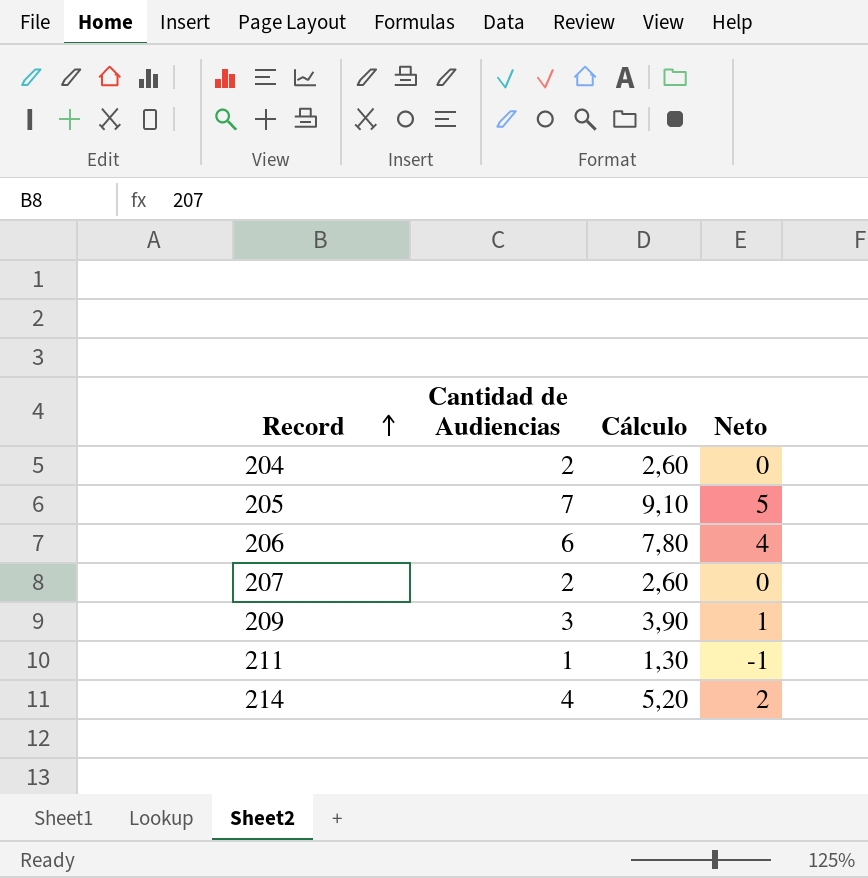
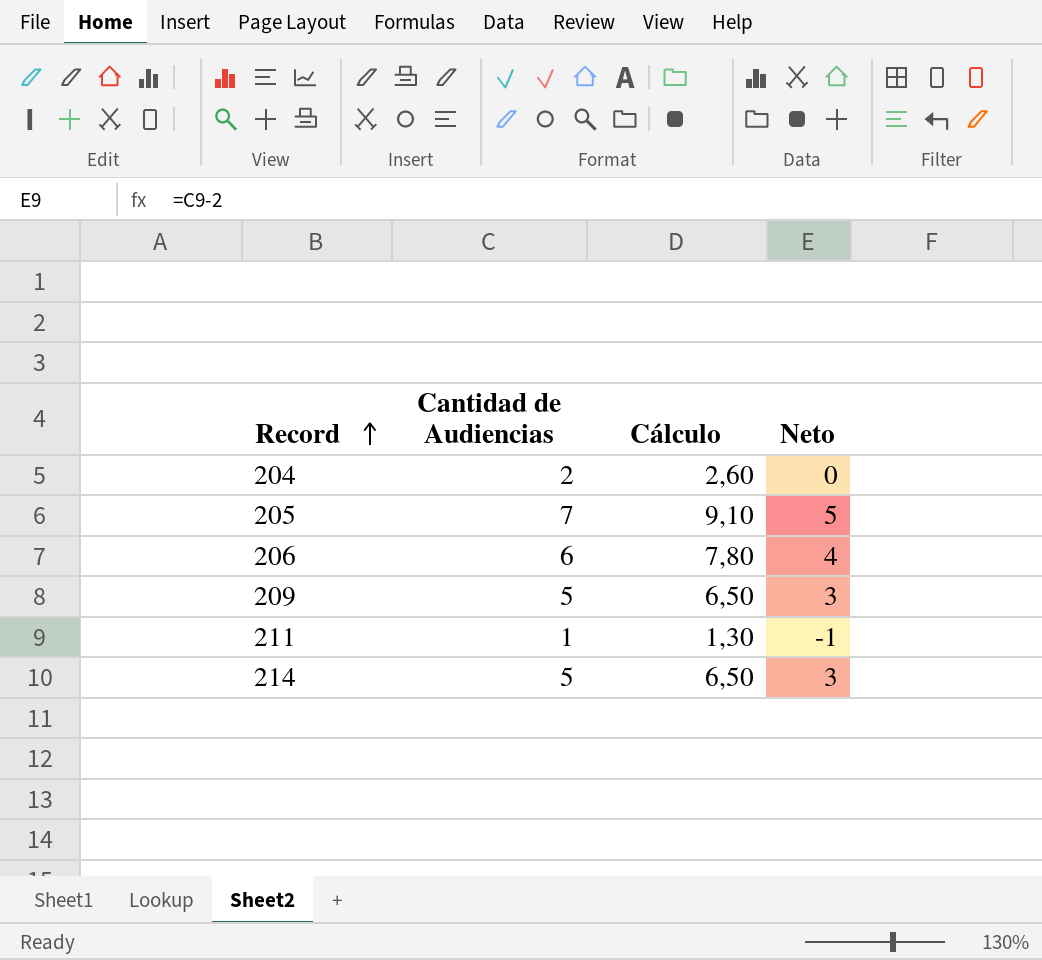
row 207: 2 | 2,60 | 0 -> none
209 | Cantidad de Audiencias: 3 -> 5
209 | Cálculo: 3,90 -> 6,50
209 | Neto: 1 -> 3
214 | Cantidad de Audiencias: 4 -> 5
214 | Cálculo: 5,20 -> 6,50
214 | Neto: 2 -> 3

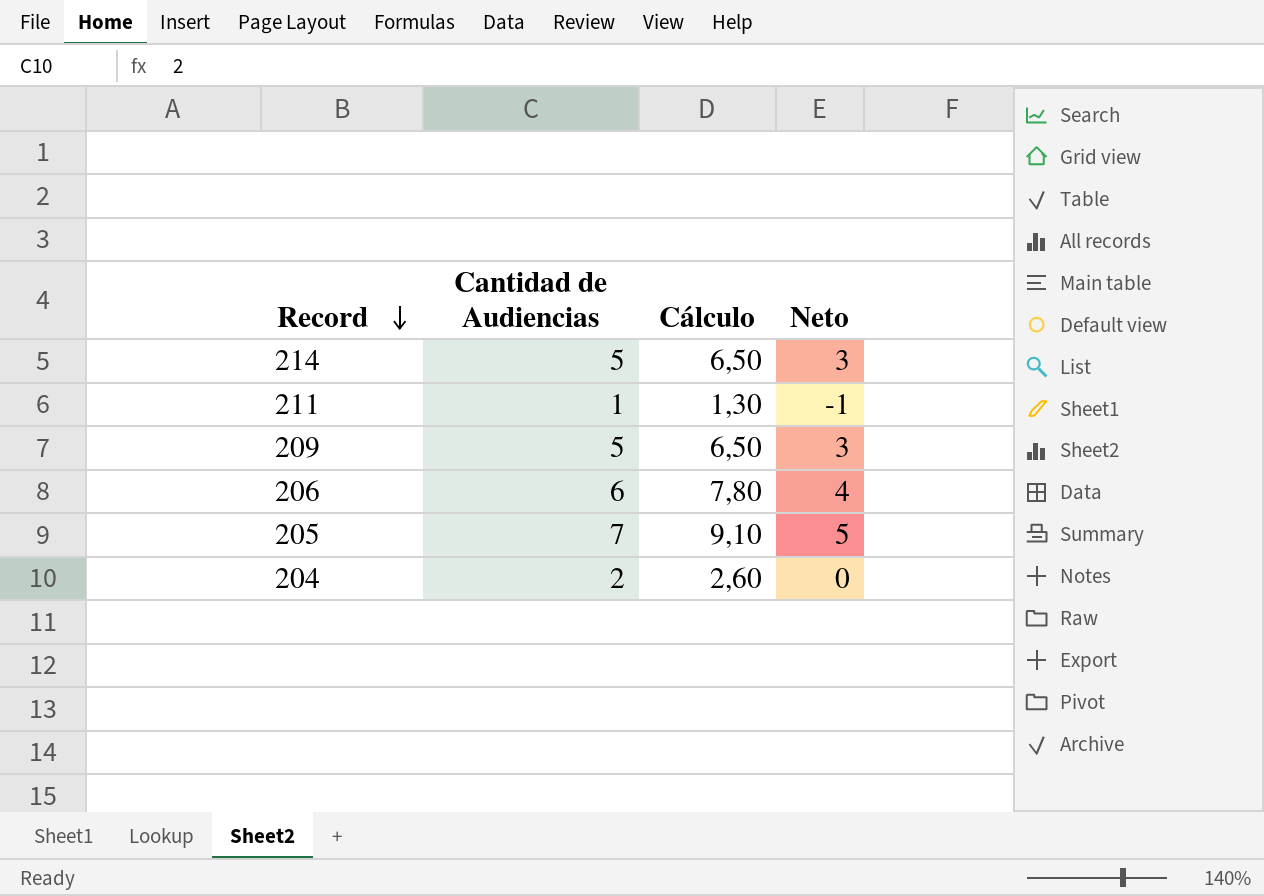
row order: Record ascending -> Record descending

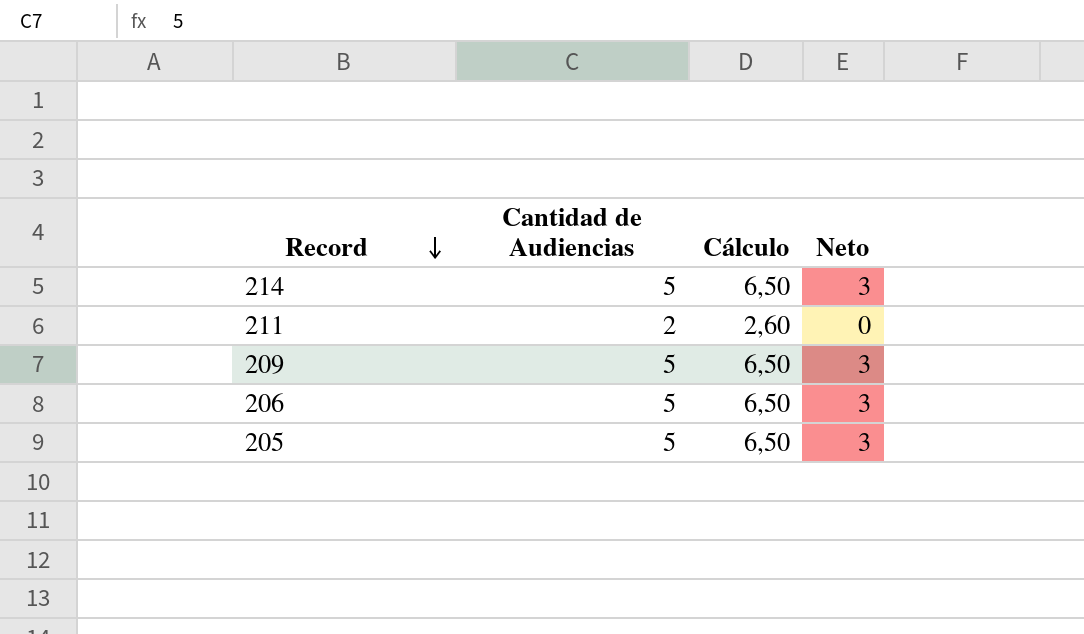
row 204: 2 | 2,60 | 0 -> none
211 | Cantidad de Audiencias: 1 -> 2
211 | Cálculo: 1,30 -> 2,60
211 | Neto: -1 -> 0
206 | Cantidad de Audiencias: 6 -> 5
206 | Cálculo: 7,80 -> 6,50
206 | Neto: 4 -> 3
205 | Cantidad de Audiencias: 7 -> 5
205 | Cálculo: 9,10 -> 6,50
205 | Neto: 5 -> 3

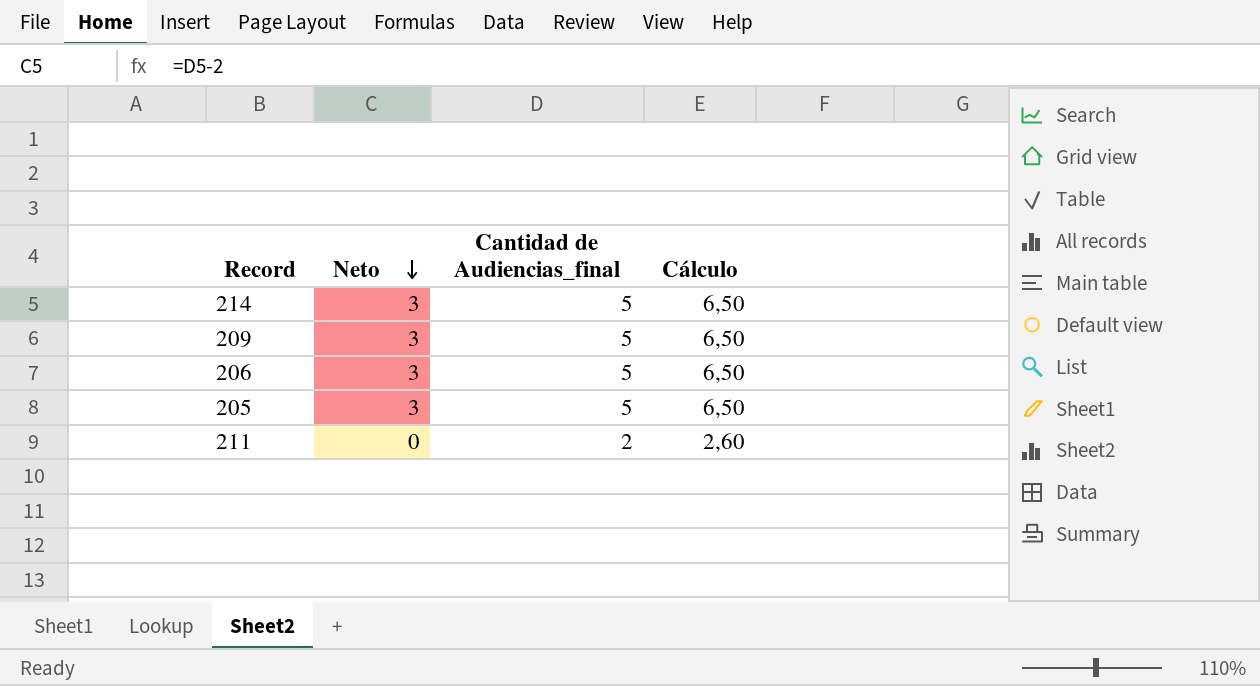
row order: Record descending -> Neto descending
column Neto | position: 4 -> 2
column name: Cantidad de Audiencias -> Cantidad de Audiencias_final

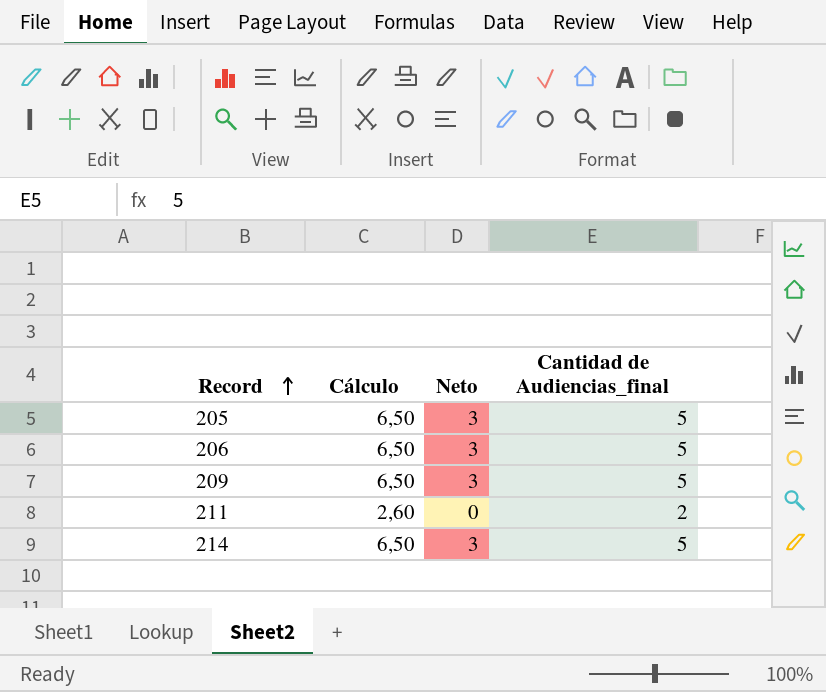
row order: Neto descending -> Record ascending
column Cálculo | position: 4 -> 2

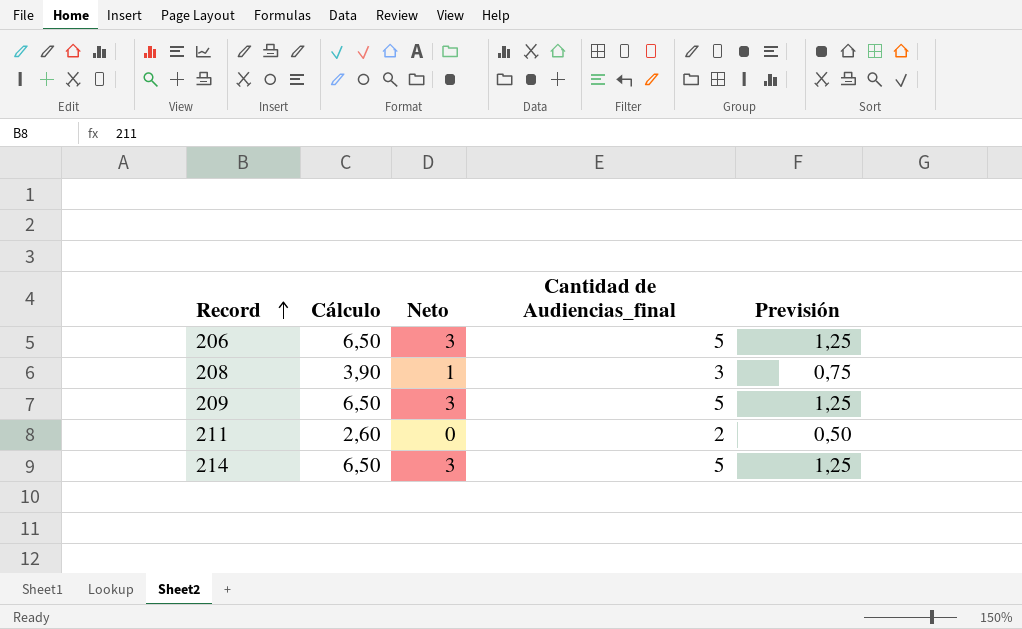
column Previsión | formula: none -> [Cantidad de Audiencias_final] * 0,25
row 205: 6,50 | 3 | 5 -> none
row 208: none -> 3,90 | 1 | 3 | 0,75

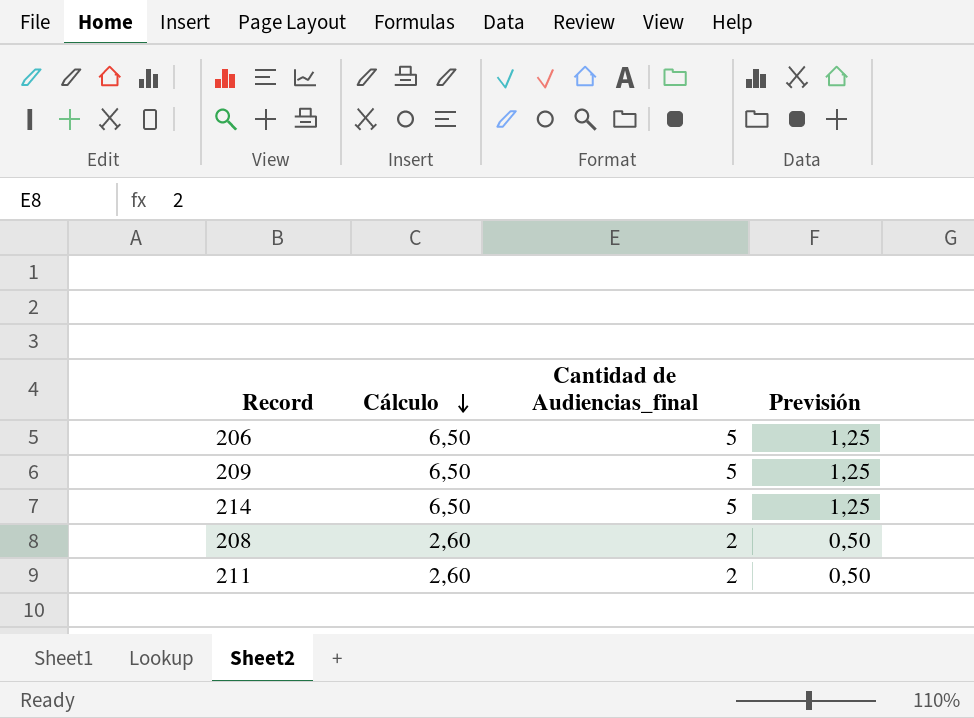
row order: Record ascending -> Cálculo descending
column Neto | formula: [Cantidad de Audiencias_final] - 2 -> none
208 | Cálculo: 3,90 -> 2,60
208 | Cantidad de Audiencias_final: 3 -> 2
208 | Previsión: 0,75 -> 0,50

